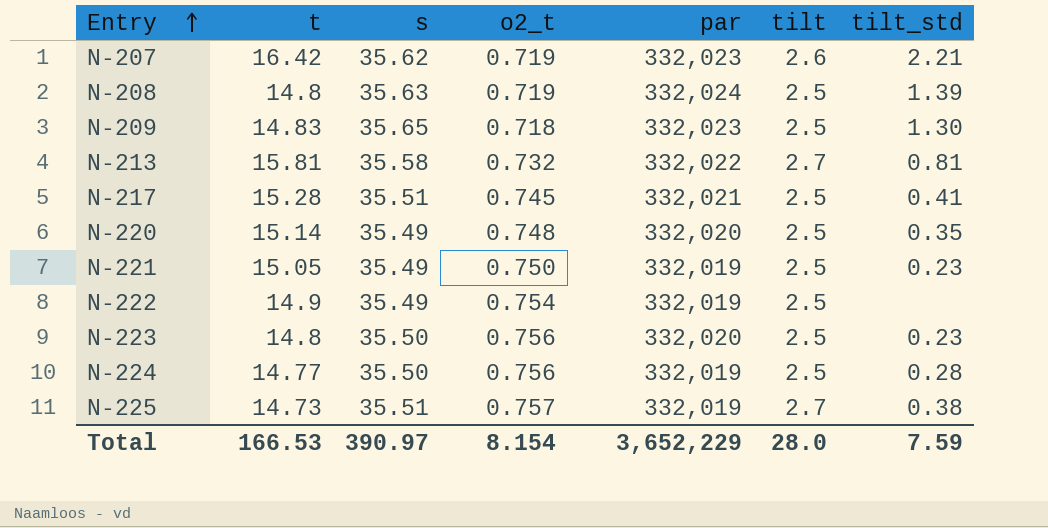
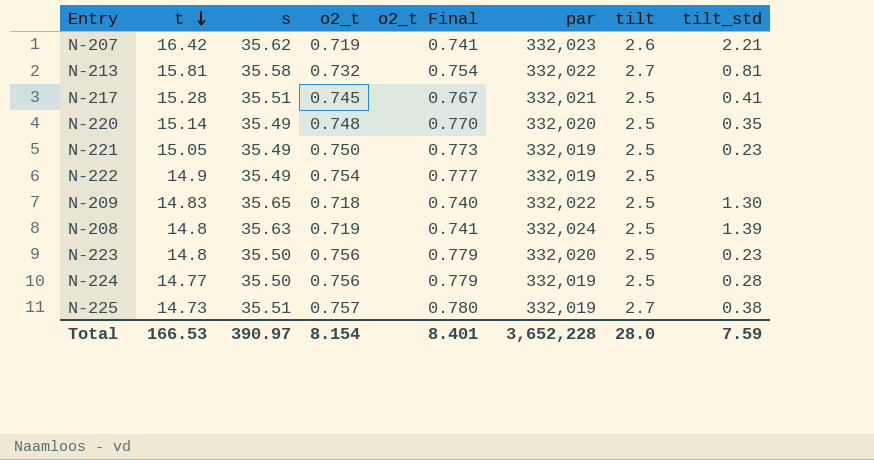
row order: Entry ascending -> t descending
column o2_t Final | formula: none -> [o2_t] * 1.03
N-209 | par: 332,023 -> 332,022
Total | par: 3,652,229 -> 3,652,228

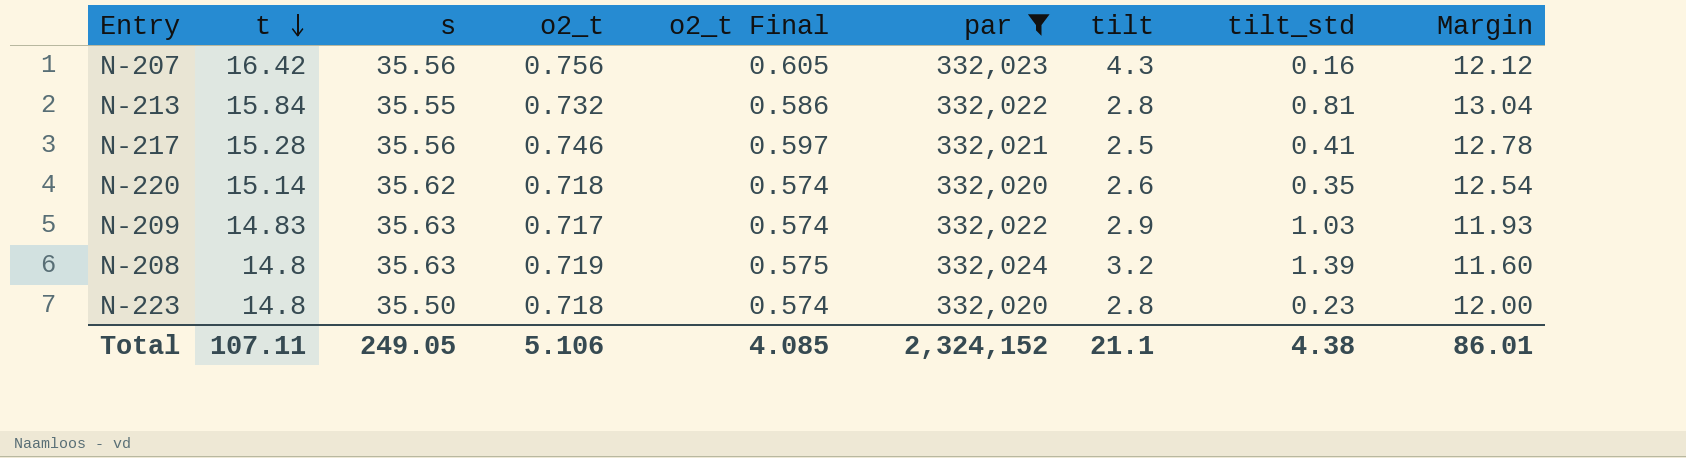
filter: none -> par != 332,019
column o2_t Final | formula: [o2_t] * 1.03 -> [o2_t] * 0.8
column Margin | formula: none -> [t] - [tilt]
N-207 | s: 35.62 -> 35.56
N-207 | o2_t: 0.719 -> 0.756
N-207 | tilt: 2.6 -> 4.3
N-207 | tilt_std: 2.21 -> 0.16
N-213 | t: 15.81 -> 15.84
N-213 | s: 35.58 -> 35.55
N-213 | tilt: 2.7 -> 2.8
N-217 | s: 35.51 -> 35.56
N-217 | o2_t: 0.745 -> 0.746
N-220 | s: 35.49 -> 35.62
N-220 | o2_t: 0.748 -> 0.718
N-220 | tilt: 2.5 -> 2.6
N-209 | s: 35.65 -> 35.63
N-209 | o2_t: 0.718 -> 0.717
N-209 | tilt: 2.5 -> 2.9
N-209 | tilt_std: 1.30 -> 1.03
N-208 | tilt: 2.5 -> 3.2
N-223 | o2_t: 0.756 -> 0.718
N-223 | tilt: 2.5 -> 2.8
Total | t: 166.53 -> 107.11
Total | s: 390.97 -> 249.05
Total | o2_t: 8.154 -> 5.106
Total | o2_t Final: 8.401 -> 4.085
Total | par: 3,652,228 -> 2,324,152
Total | tilt: 28.0 -> 21.1
Total | tilt_std: 7.59 -> 4.38

